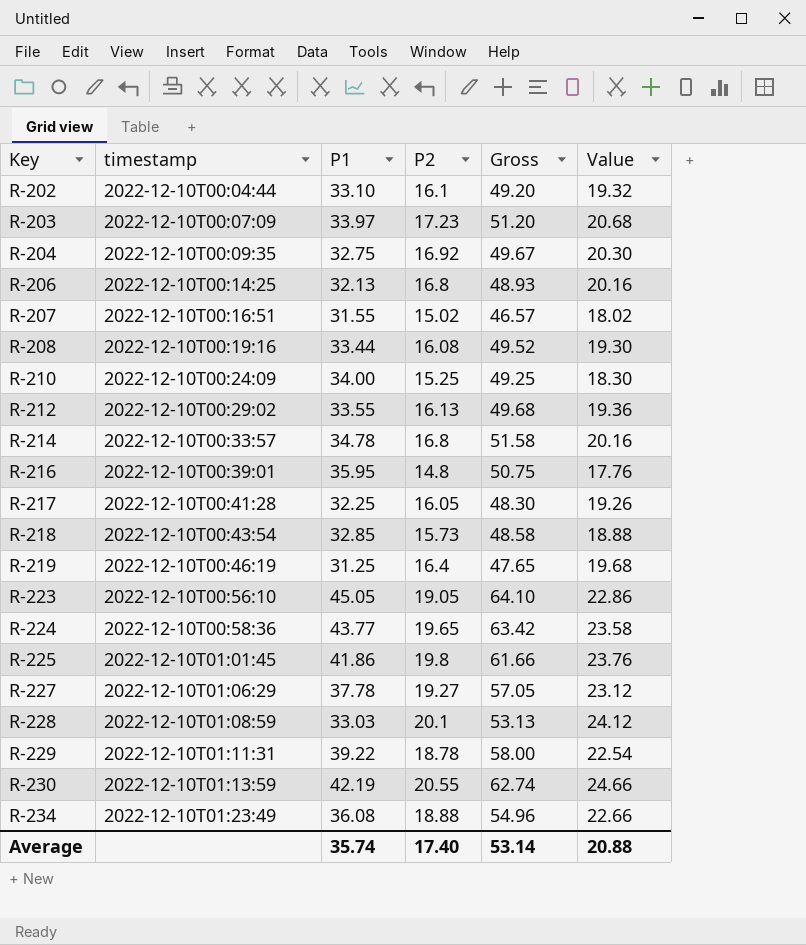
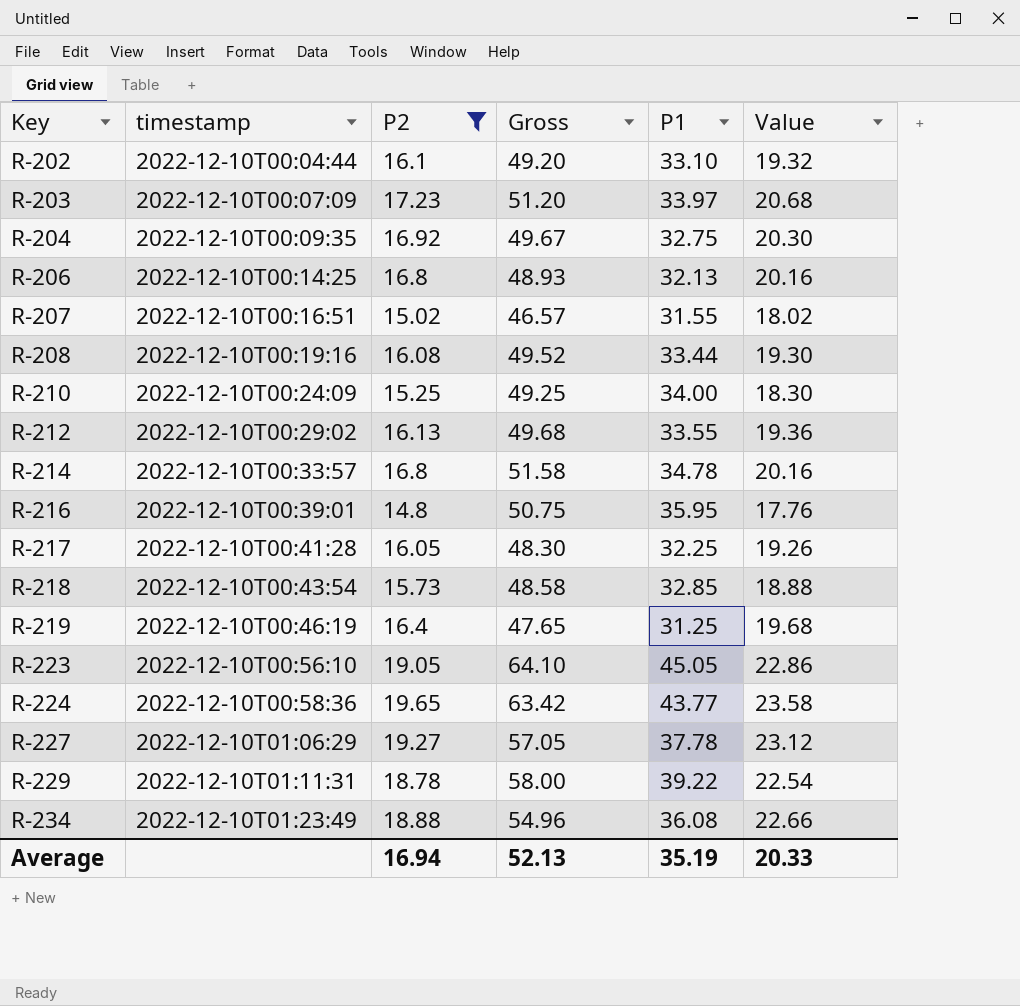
filter: none -> P2 <= 19.65
column P1 | position: 3 -> 5
Average | P2: 17.40 -> 16.94
Average | Gross: 53.14 -> 52.13
Average | P1: 35.74 -> 35.19
Average | Value: 20.88 -> 20.33

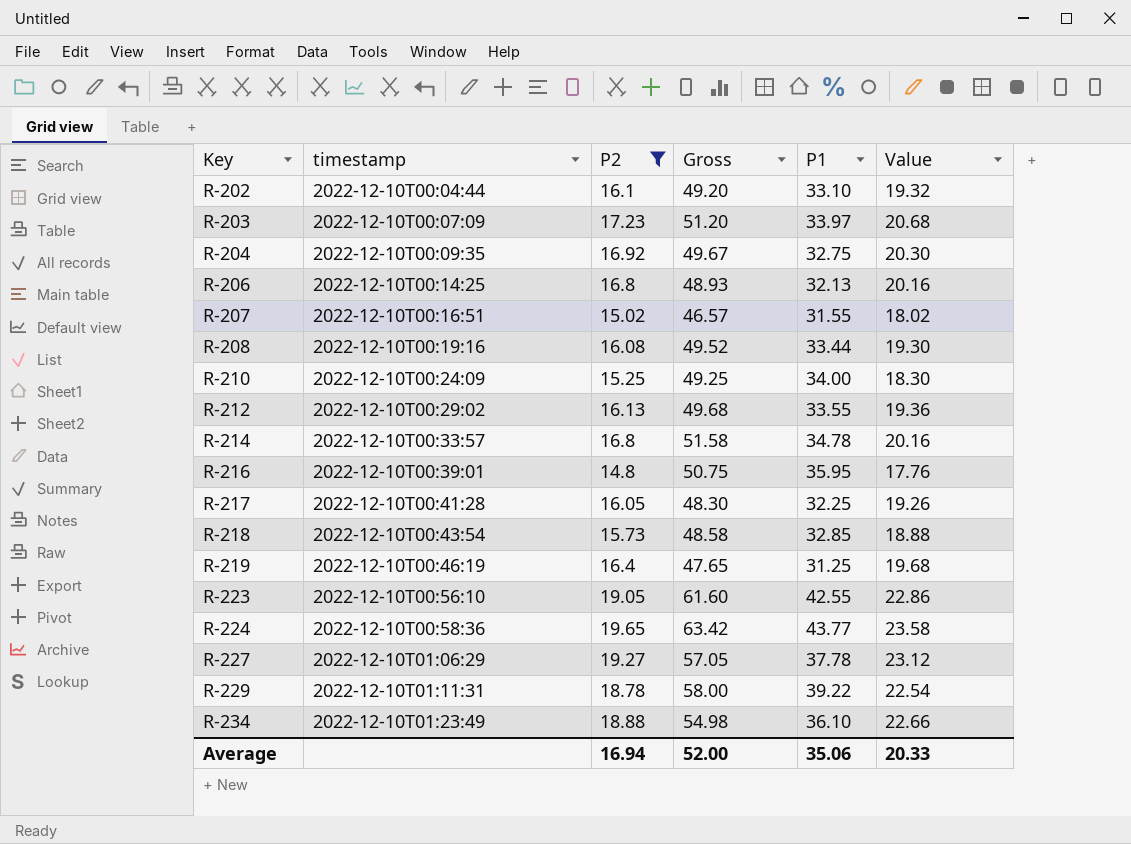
R-223 | Gross: 64.10 -> 61.60
R-223 | P1: 45.05 -> 42.55
R-234 | Gross: 54.96 -> 54.98
R-234 | P1: 36.08 -> 36.10
Average | Gross: 52.13 -> 52.00
Average | P1: 35.19 -> 35.06

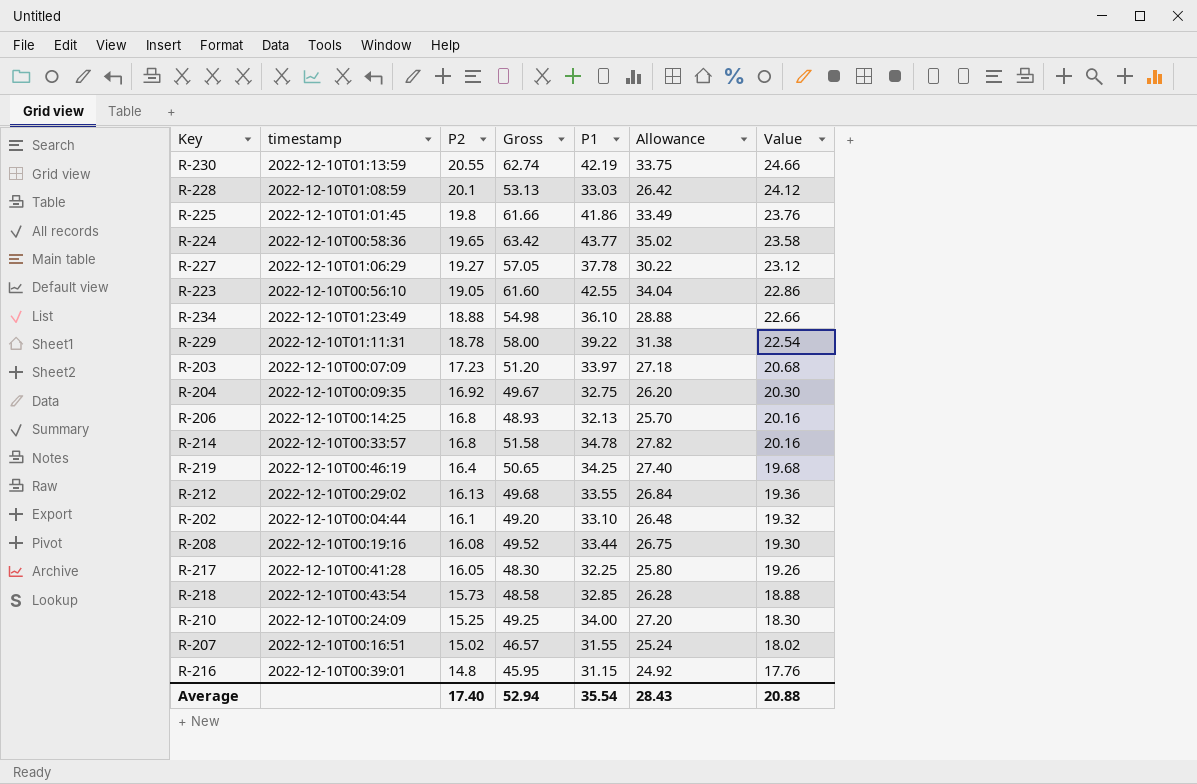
filter: P2 <= 19.65 -> none
row order: Key ascending -> P2 descending
column Allowance | formula: none -> [P1] * 0.8
R-219 | Gross: 47.65 -> 50.65
R-219 | P1: 31.25 -> 34.25
R-216 | Gross: 50.75 -> 45.95
R-216 | P1: 35.95 -> 31.15
Average | P2: 16.94 -> 17.40
Average | Gross: 52.00 -> 52.94
Average | P1: 35.06 -> 35.54
Average | Value: 20.33 -> 20.88

